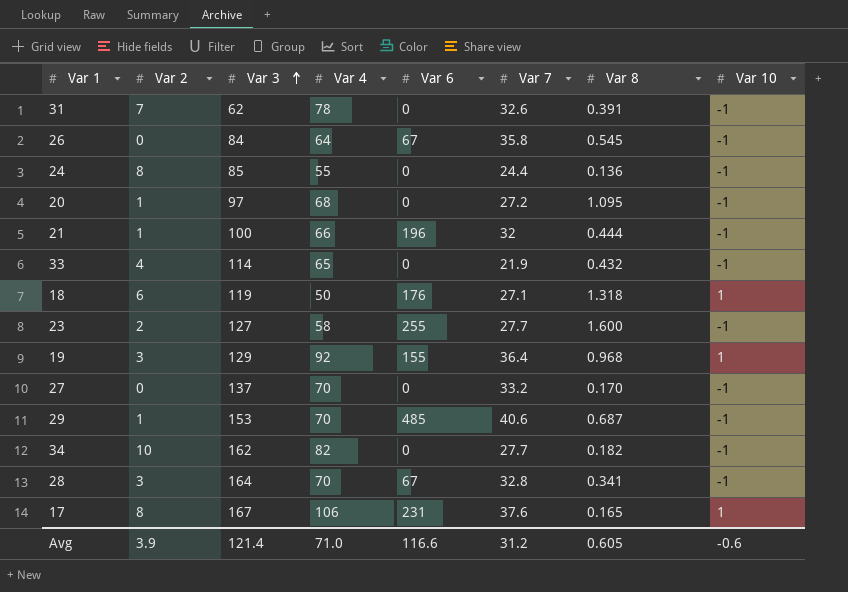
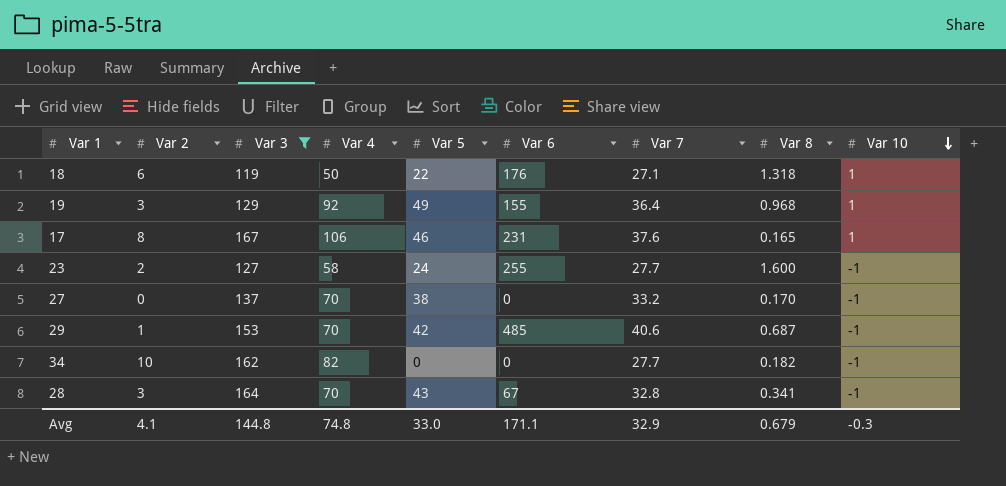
filter: none -> Var 3 >= 119
row order: Var 3 ascending -> Var 10 descending
column Var 5 | position: none -> 5
Avg | Var 2: 3.9 -> 4.1
Avg | Var 3: 121.4 -> 144.8
Avg | Var 4: 71.0 -> 74.8
Avg | Var 6: 116.6 -> 171.1
Avg | Var 7: 31.2 -> 32.9
Avg | Var 8: 0.605 -> 0.679
Avg | Var 10: -0.6 -> -0.3

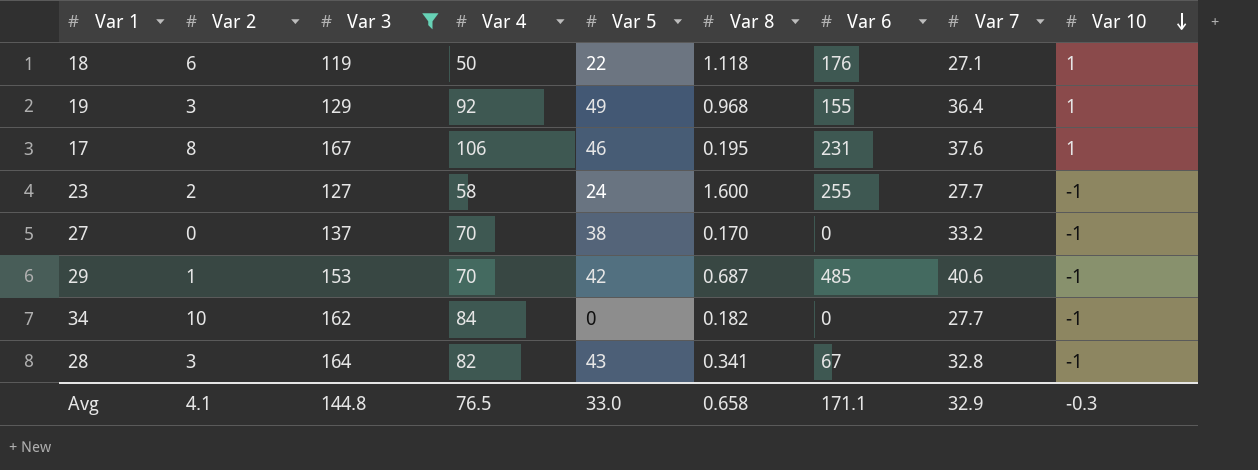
column Var 8 | position: 8 -> 6
18 | Var 8: 1.318 -> 1.118
17 | Var 8: 0.165 -> 0.195
34 | Var 4: 82 -> 84
28 | Var 4: 70 -> 82
Avg | Var 4: 74.8 -> 76.5
Avg | Var 8: 0.679 -> 0.658

